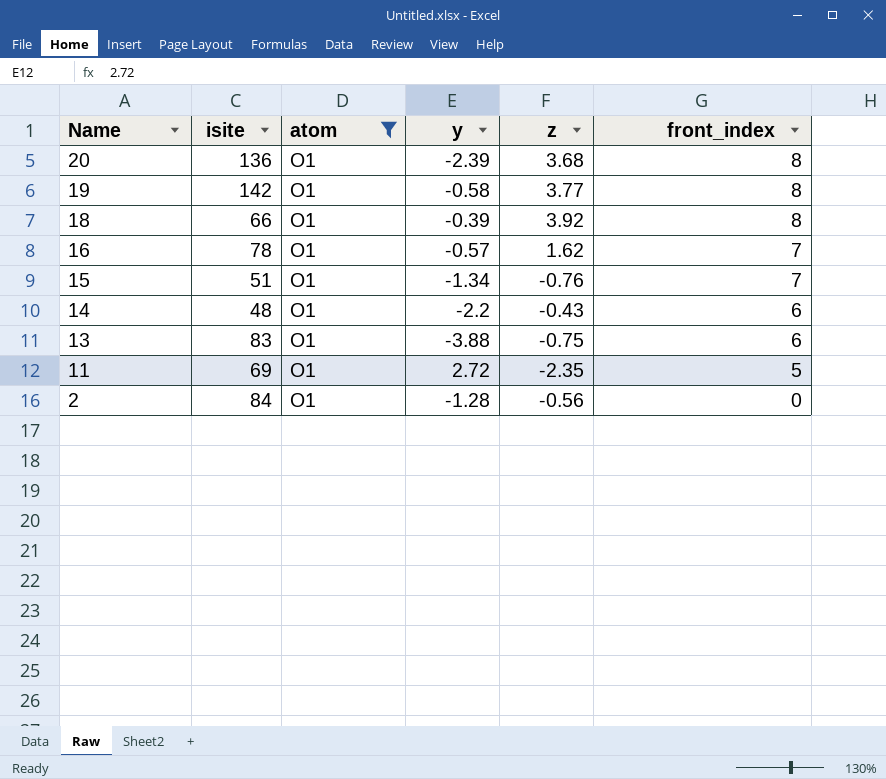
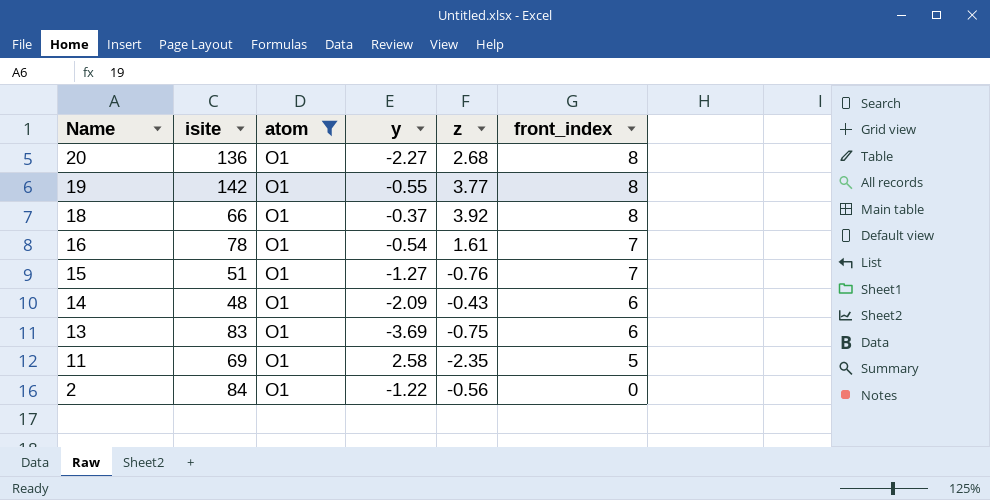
20 | y: -2.39 -> -2.27
20 | z: 3.68 -> 2.68
19 | y: -0.58 -> -0.55
18 | y: -0.39 -> -0.37
16 | y: -0.57 -> -0.54
16 | z: 1.62 -> 1.61
15 | y: -1.34 -> -1.27
14 | y: -2.2 -> -2.09
13 | y: -3.88 -> -3.69
11 | y: 2.72 -> 2.58
2 | y: -1.28 -> -1.22

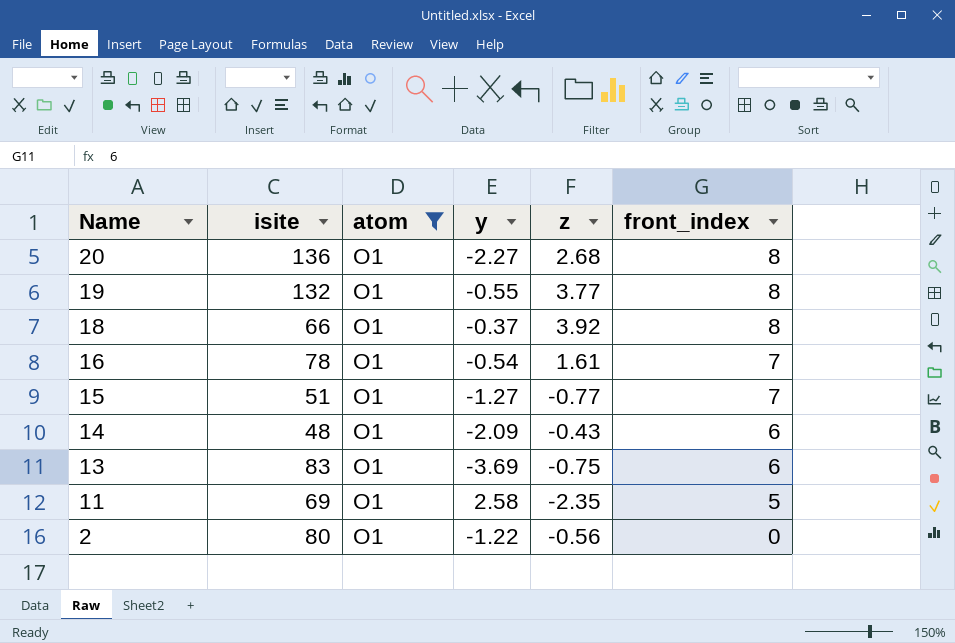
19 | isite: 142 -> 132
15 | z: -0.76 -> -0.77
2 | isite: 84 -> 80

